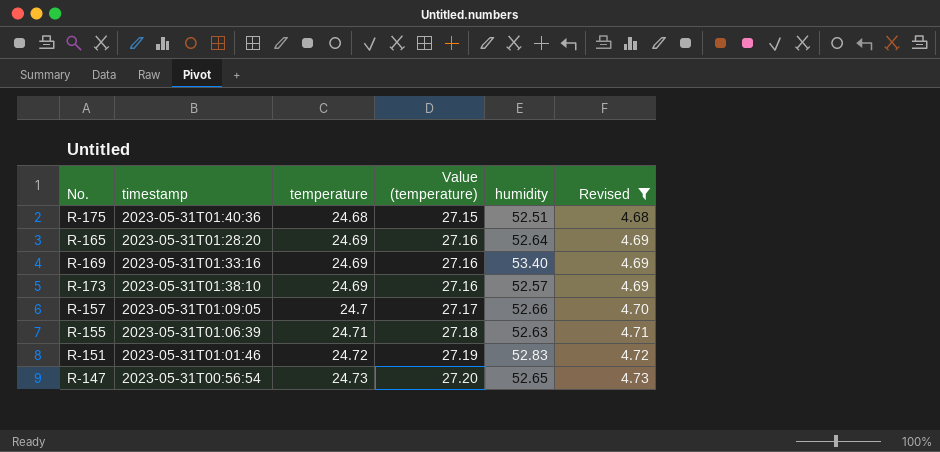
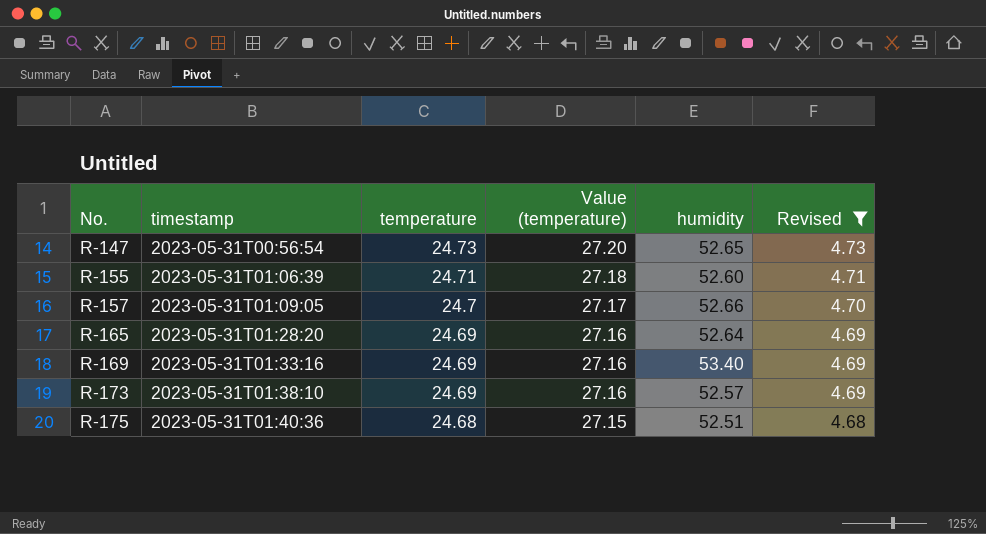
row order: temperature ascending -> No. ascending
row R-151: 2023-05-31T01:01:46 | 24.72 | 27.19 | 52.83 | 4.72 -> none
R-155 | humidity: 52.63 -> 52.60

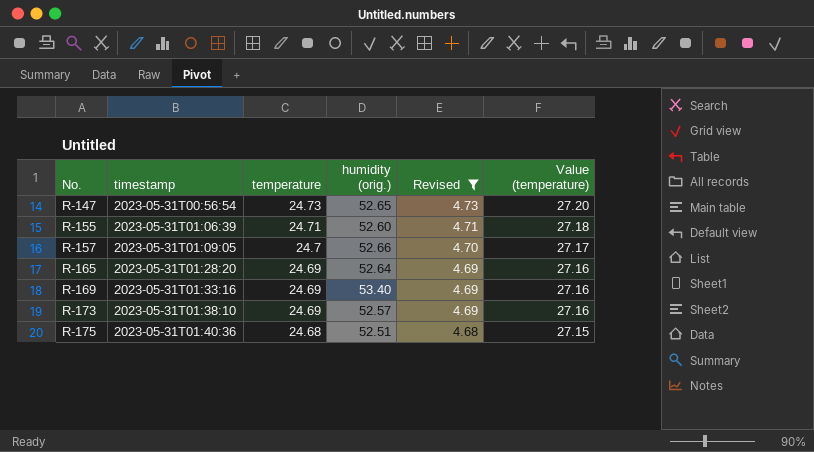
column name: humidity -> humidity (orig.)
column Value (temperature) | position: 4 -> 6

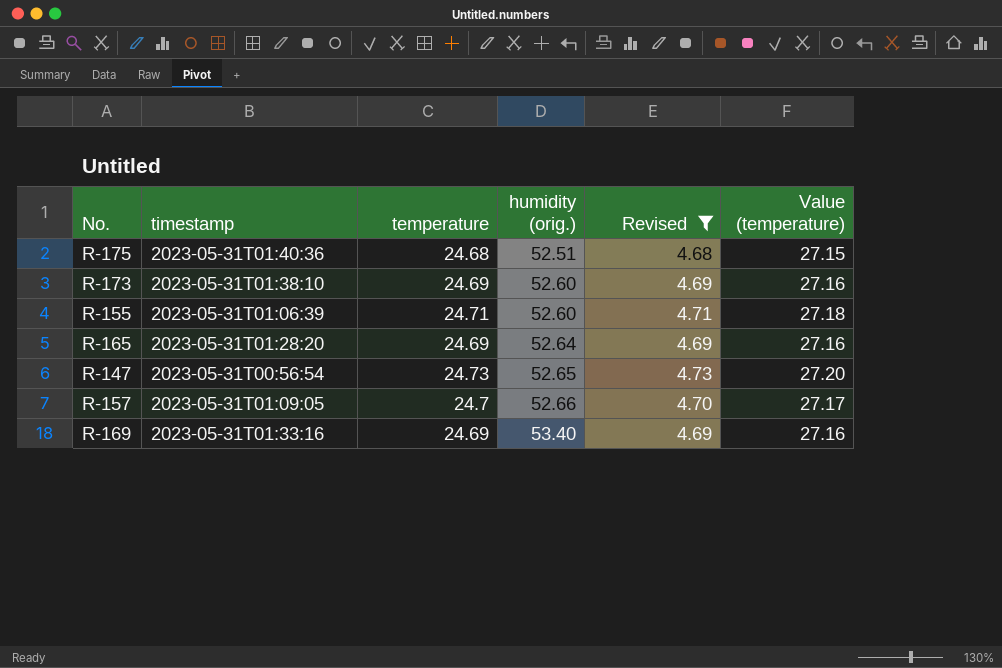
row order: No. ascending -> humidity (orig.) ascending
R-173 | humidity (orig.): 52.57 -> 52.60

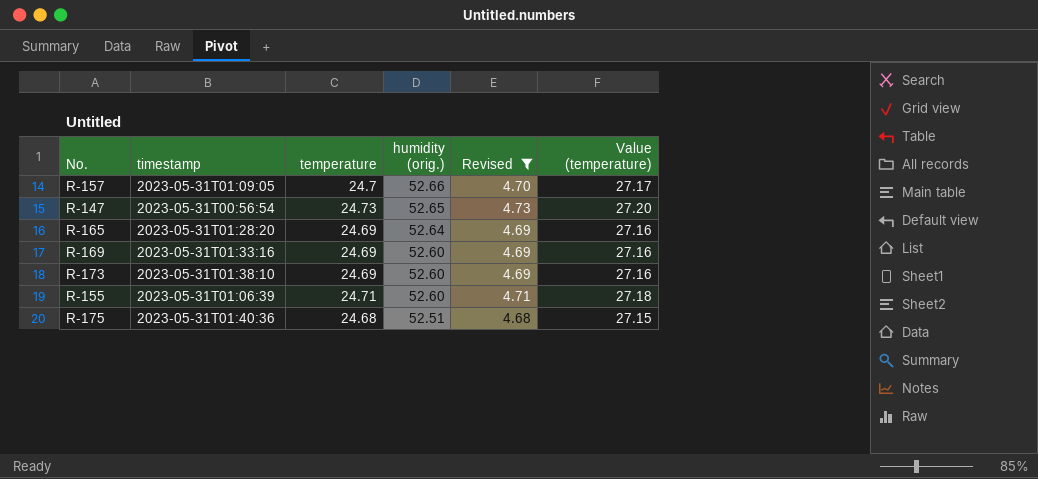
row order: humidity (orig.) ascending -> humidity (orig.) descending
R-169 | humidity (orig.): 53.40 -> 52.60

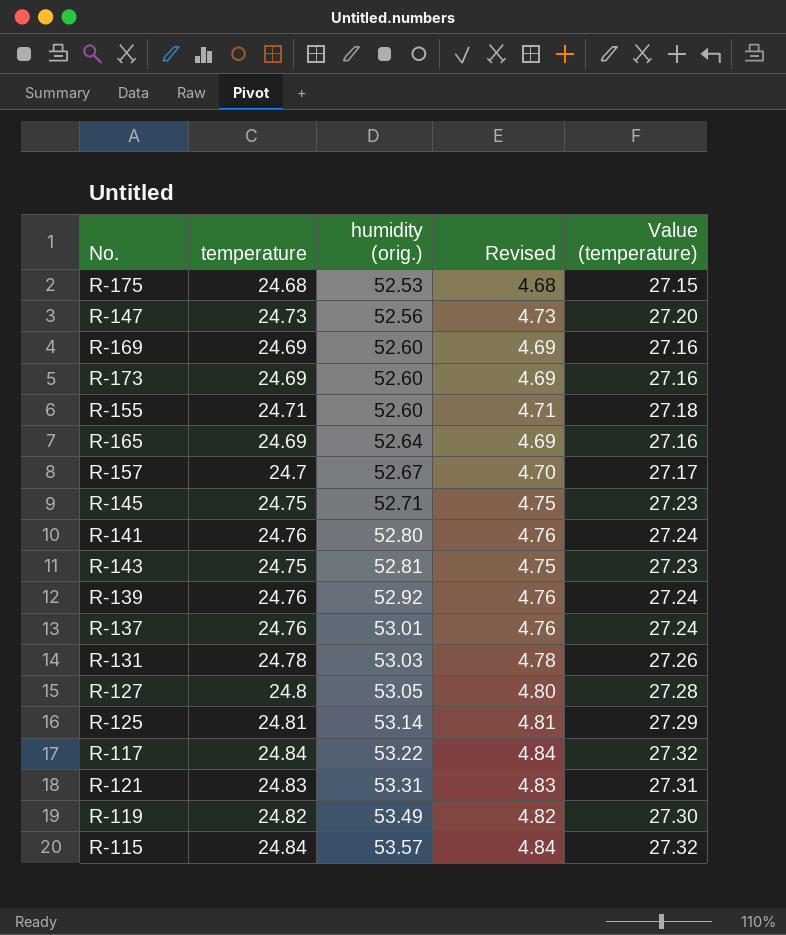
filter: Revised <= 4.73 -> none
row order: humidity (orig.) descending -> humidity (orig.) ascending
column timestamp | position: 2 -> none
R-175 | humidity (orig.): 52.51 -> 52.53
R-147 | humidity (orig.): 52.65 -> 52.56
R-157 | humidity (orig.): 52.66 -> 52.67

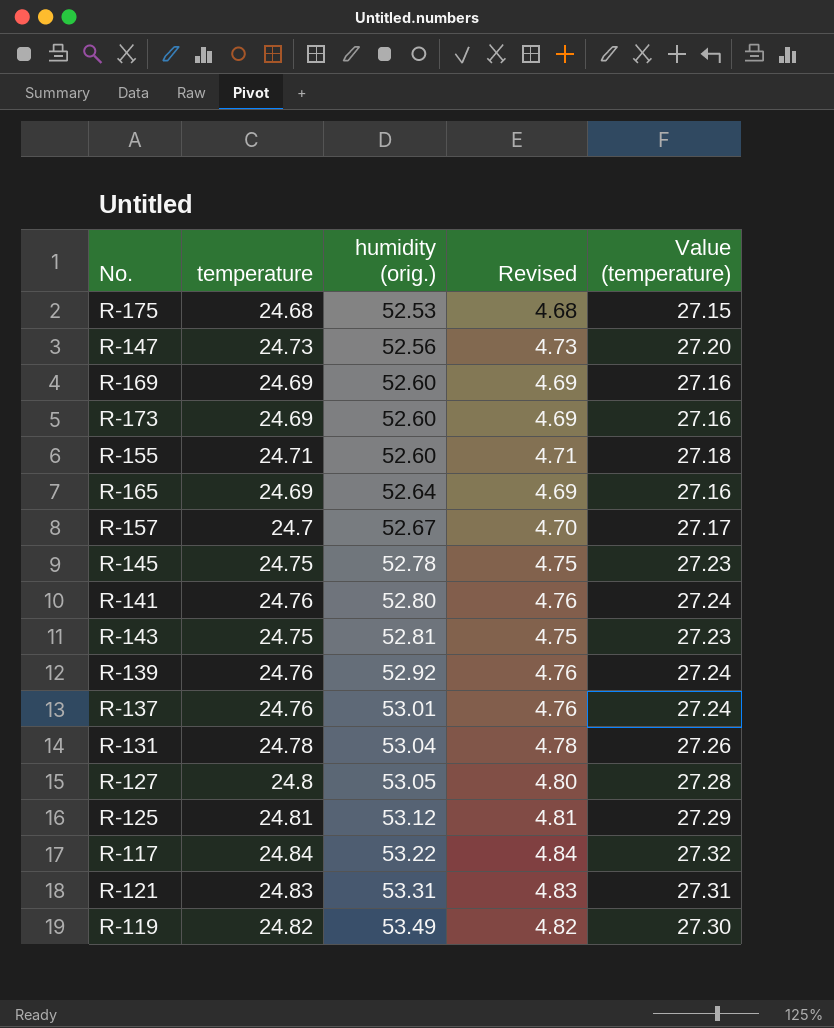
row R-115: 24.84 | 53.57 | 4.84 | 27.32 -> none
R-145 | humidity (orig.): 52.71 -> 52.78
R-131 | humidity (orig.): 53.03 -> 53.04
R-125 | humidity (orig.): 53.14 -> 53.12

